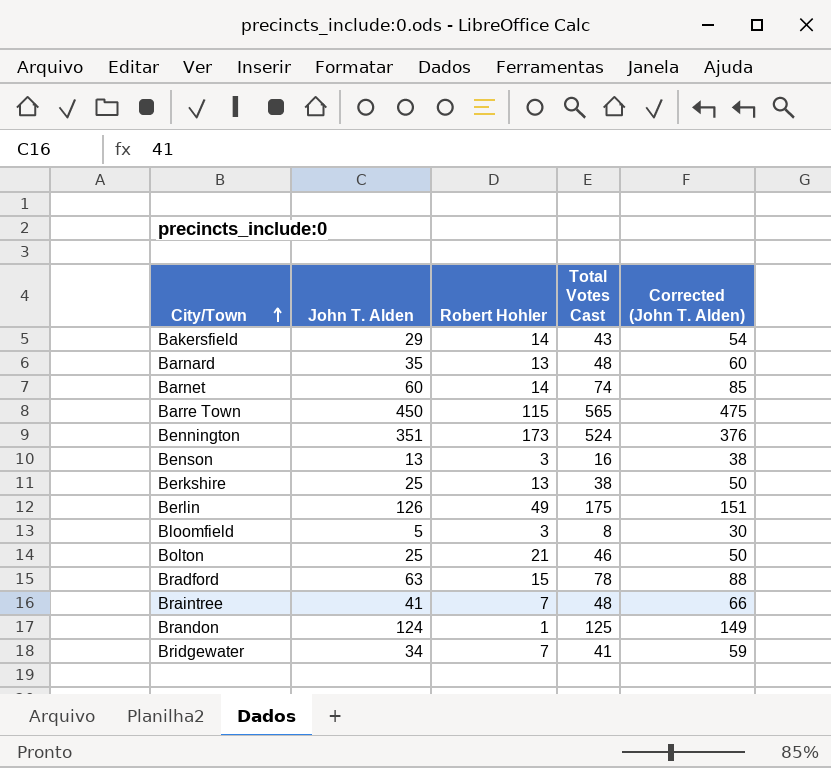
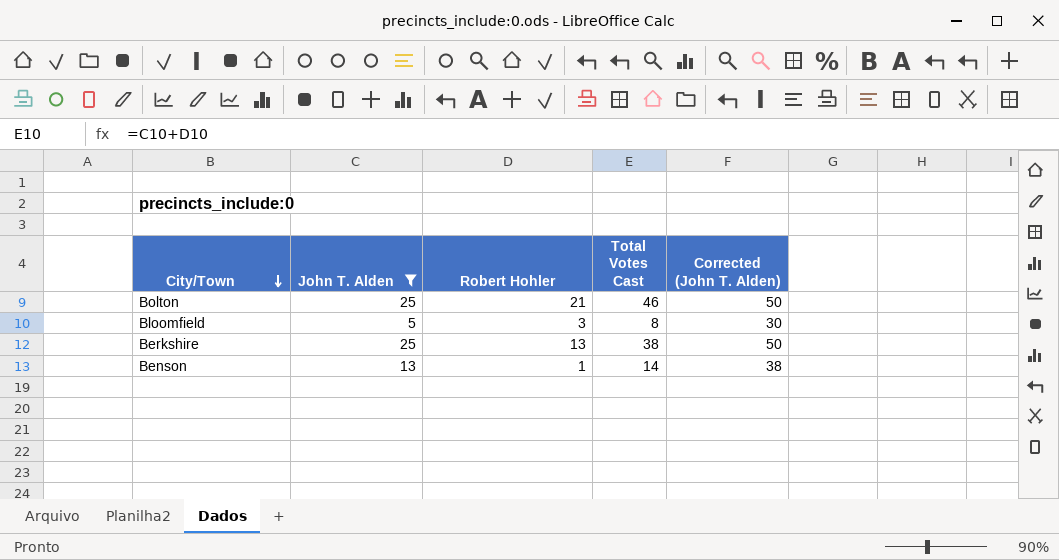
filter: none -> John T. Alden <= 25
row order: City/Town ascending -> City/Town descending
Benson | Robert Hohler: 3 -> 1
Benson | Total Votes Cast: 16 -> 14

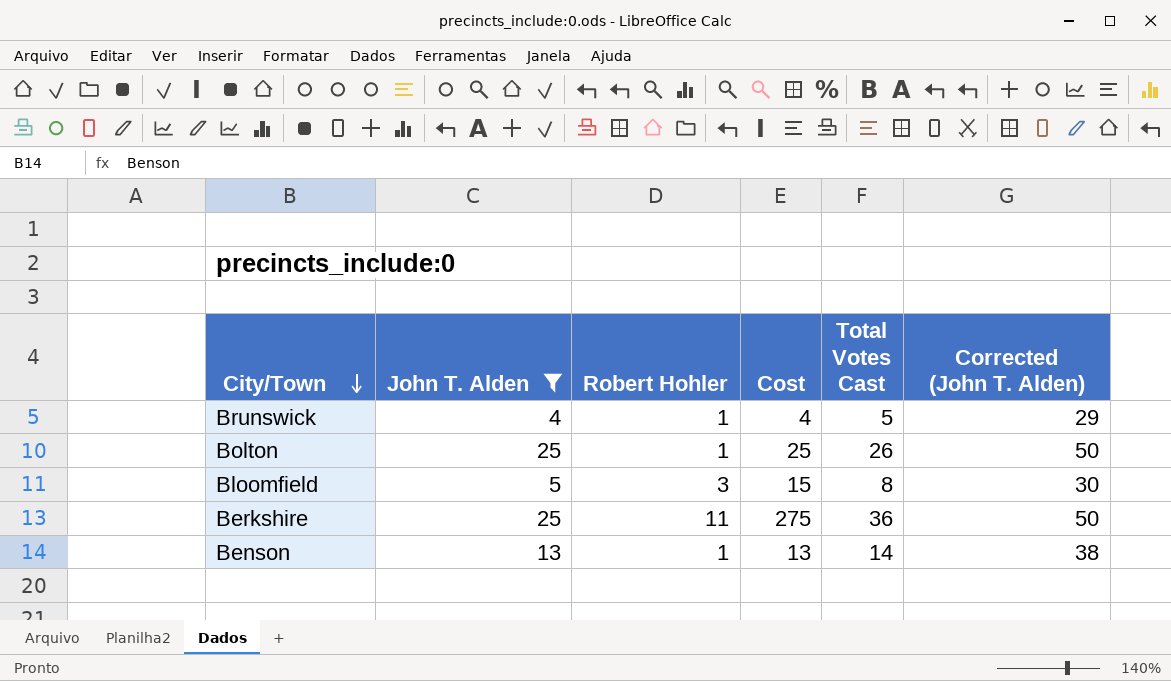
column Cost | formula: none -> [John T. Alden] * [Robert Hohler]
row Brunswick: none -> 4 | 1 | 4 | 5 | 29
Bolton | Robert Hohler: 21 -> 1
Bolton | Total Votes Cast: 46 -> 26
Berkshire | Robert Hohler: 13 -> 11
Berkshire | Total Votes Cast: 38 -> 36

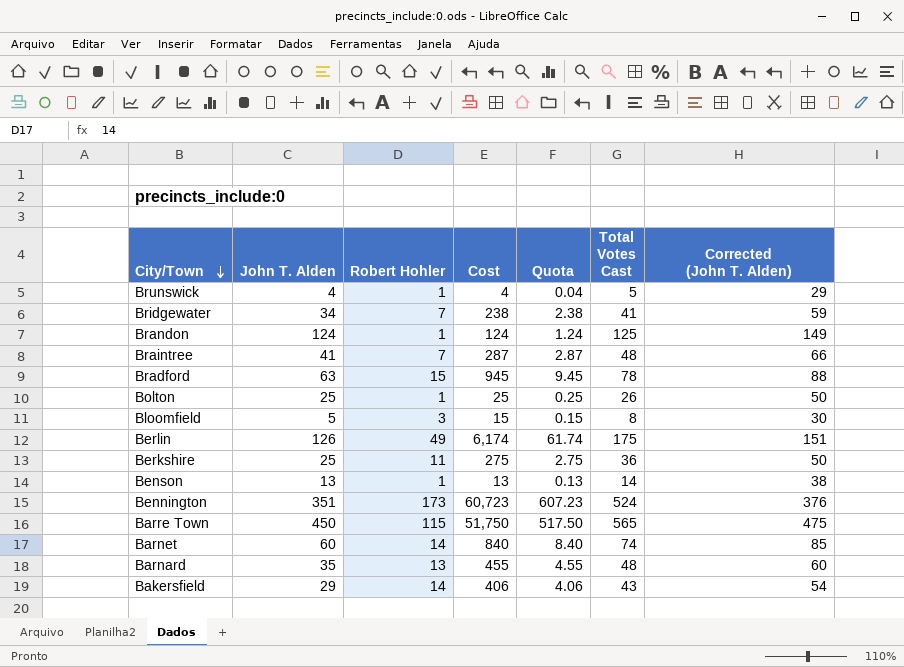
filter: John T. Alden <= 25 -> none
column Quota | formula: none -> [Cost] * 0.01

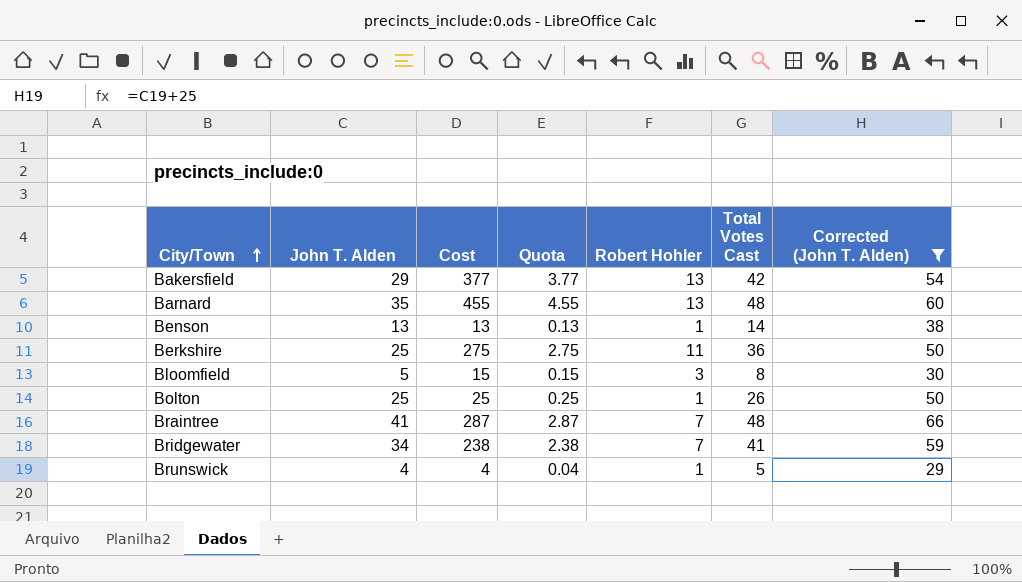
filter: none -> Corrected (John T. Alden) <= 66
row order: City/Town descending -> City/Town ascending
column Robert Hohler | position: 3 -> 5
Bakersfield | Cost: 406 -> 377
Bakersfield | Quota: 4.06 -> 3.77
Bakersfield | Robert Hohler: 14 -> 13
Bakersfield | Total Votes Cast: 43 -> 42

